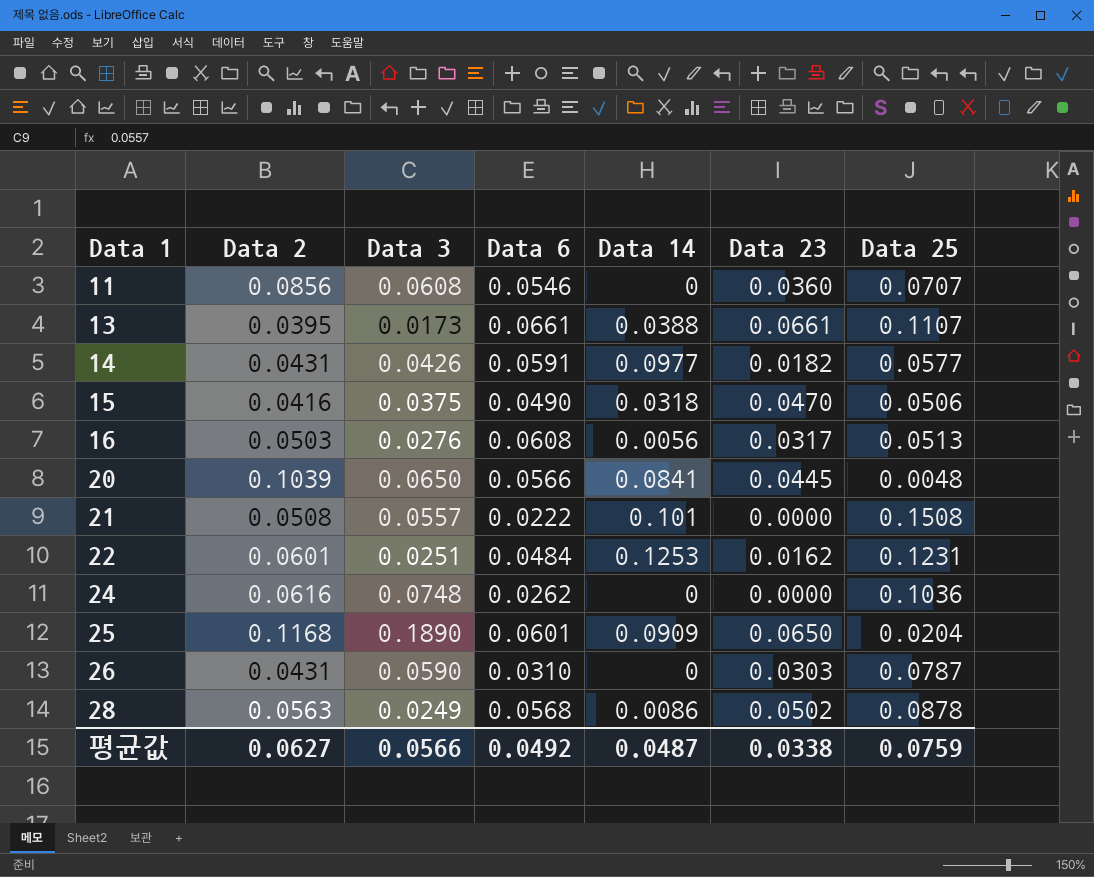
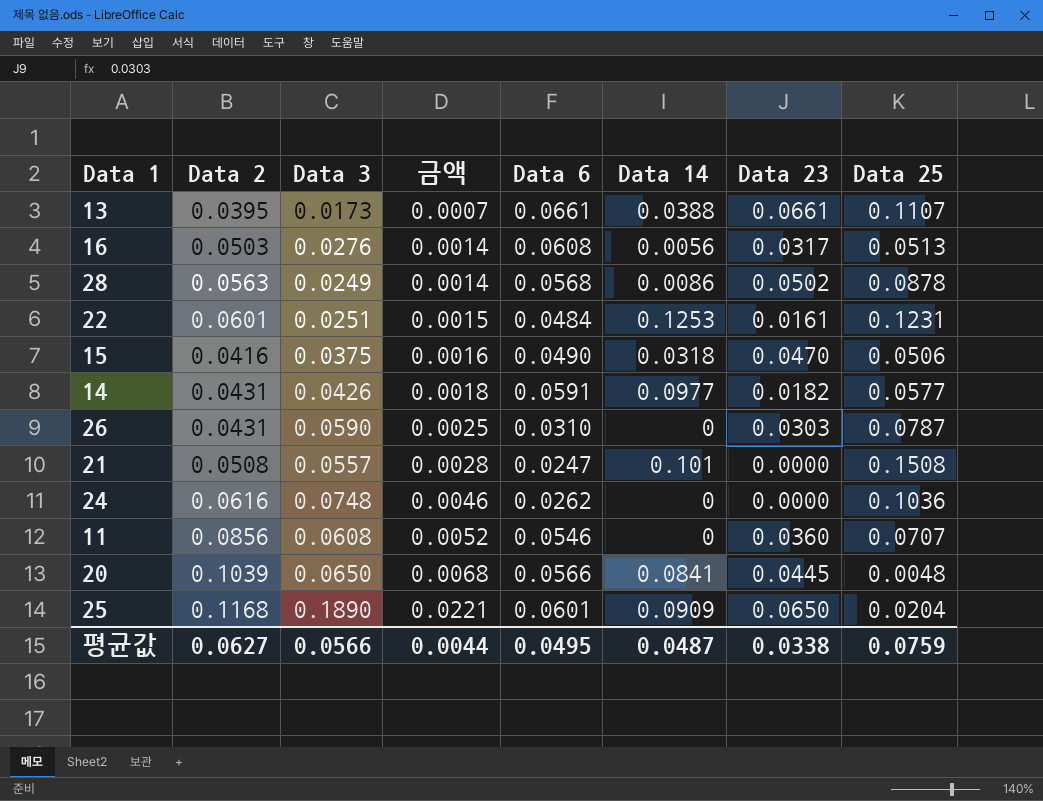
row order: Data 1 ascending -> 금액 ascending
column 금액 | formula: none -> [Data 2] * [Data 3]
22 | Data 23: 0.0162 -> 0.0161
21 | Data 6: 0.0222 -> 0.0247
평균값 | Data 6: 0.0492 -> 0.0495

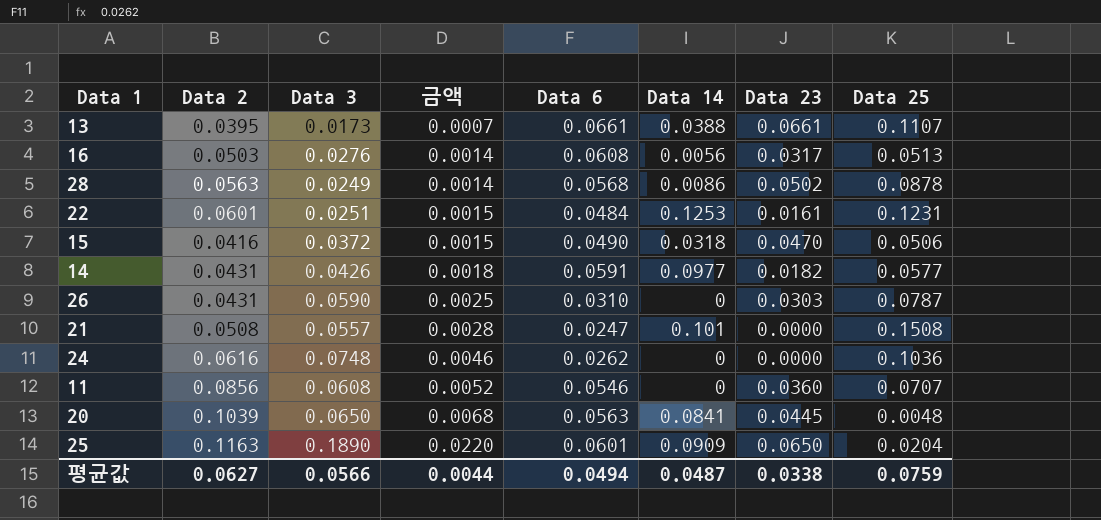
15 | Data 3: 0.0375 -> 0.0372
15 | 금액: 0.0016 -> 0.0015
20 | Data 6: 0.0566 -> 0.0563
25 | Data 2: 0.1168 -> 0.1163
25 | 금액: 0.0221 -> 0.0220
평균값 | Data 6: 0.0495 -> 0.0494

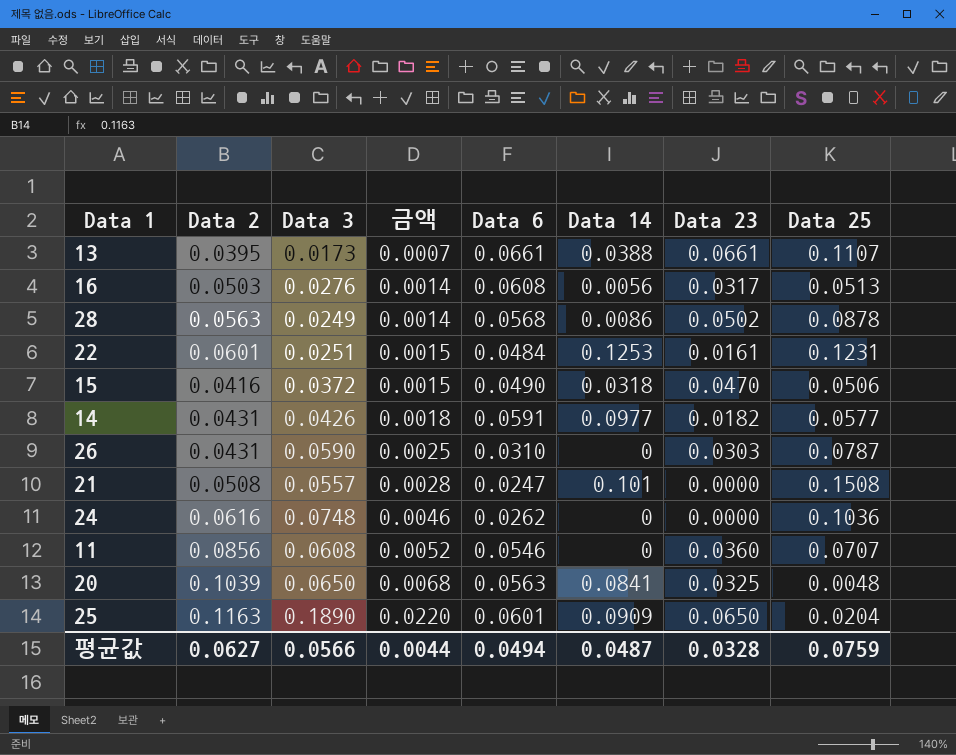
20 | Data 23: 0.0445 -> 0.0325
평균값 | Data 23: 0.0338 -> 0.0328

